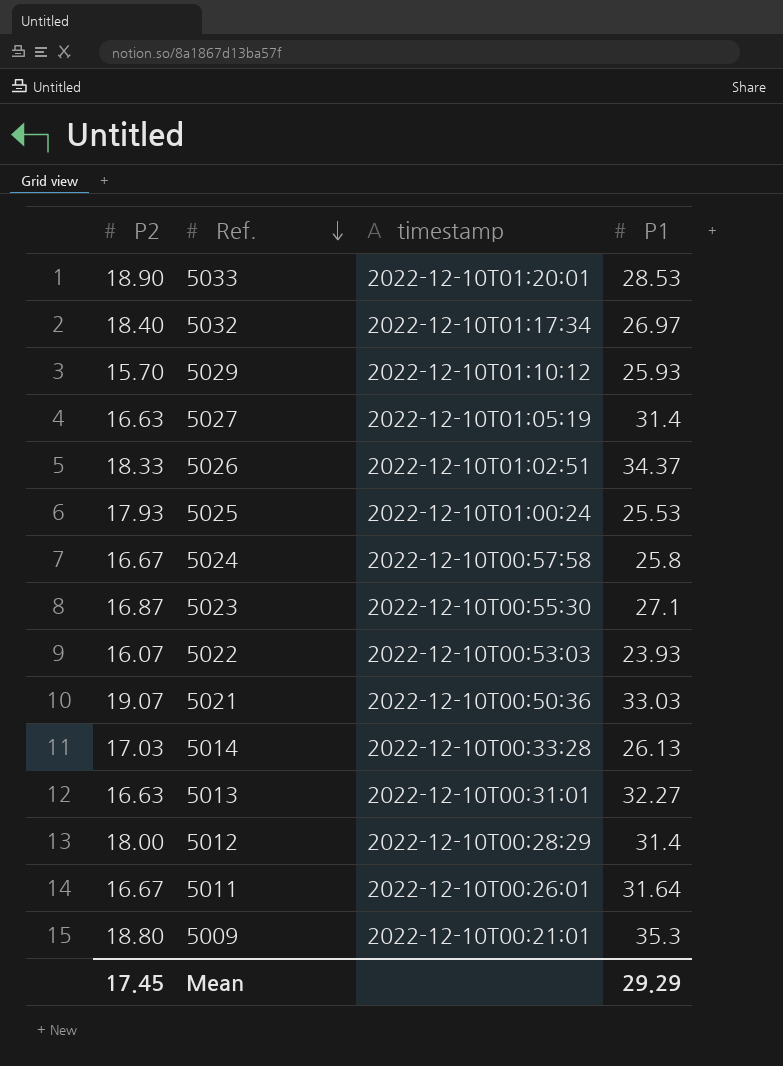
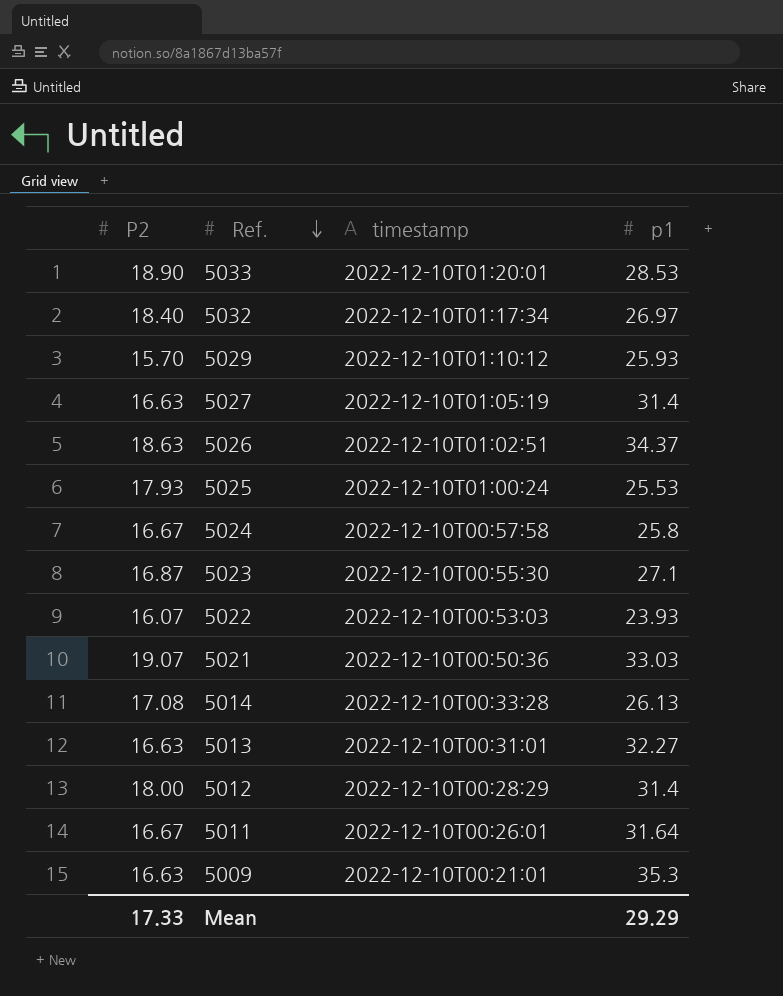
column name: P1 -> p1
5026 | P2: 18.33 -> 18.63
5014 | P2: 17.03 -> 17.08
5009 | P2: 18.80 -> 16.63
Mean | P2: 17.45 -> 17.33

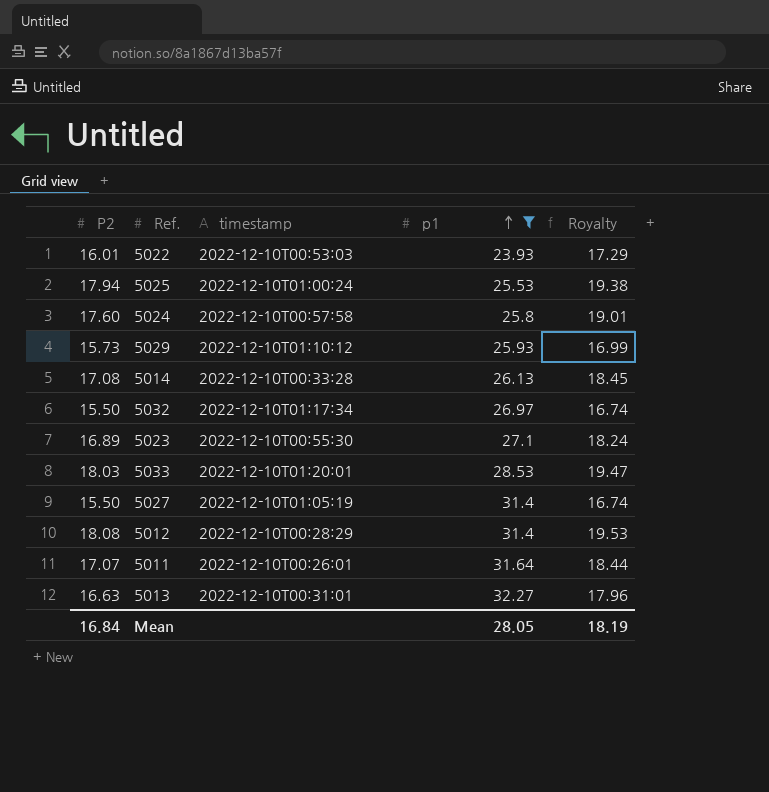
filter: none -> p1 <= 32.27
row order: Ref. descending -> p1 ascending
column Royalty | formula: none -> [P2] * 1.08
5022 | P2: 16.07 -> 16.01
5025 | P2: 17.93 -> 17.94
5024 | P2: 16.67 -> 17.60
5029 | P2: 15.70 -> 15.73
5032 | P2: 18.40 -> 15.50
5023 | P2: 16.87 -> 16.89
5033 | P2: 18.90 -> 18.03
5027 | P2: 16.63 -> 15.50
5012 | P2: 18.00 -> 18.08
5011 | P2: 16.67 -> 17.07
Mean | P2: 17.33 -> 16.84
Mean | p1: 29.29 -> 28.05

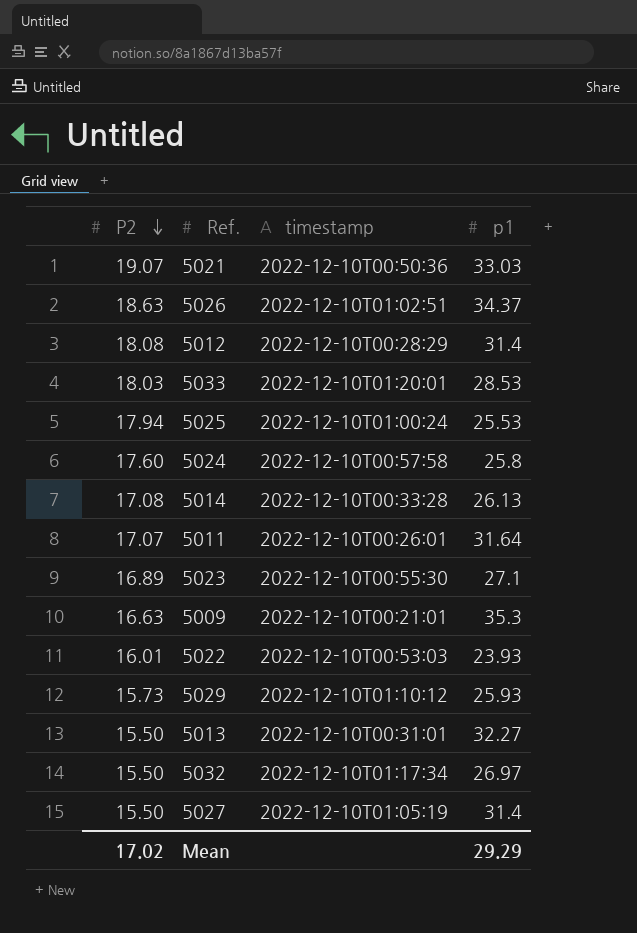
filter: p1 <= 32.27 -> none
row order: p1 ascending -> P2 descending
column Royalty | formula: [P2] * 1.08 -> none
5013 | P2: 16.63 -> 15.50
Mean | P2: 16.84 -> 17.02
Mean | p1: 28.05 -> 29.29

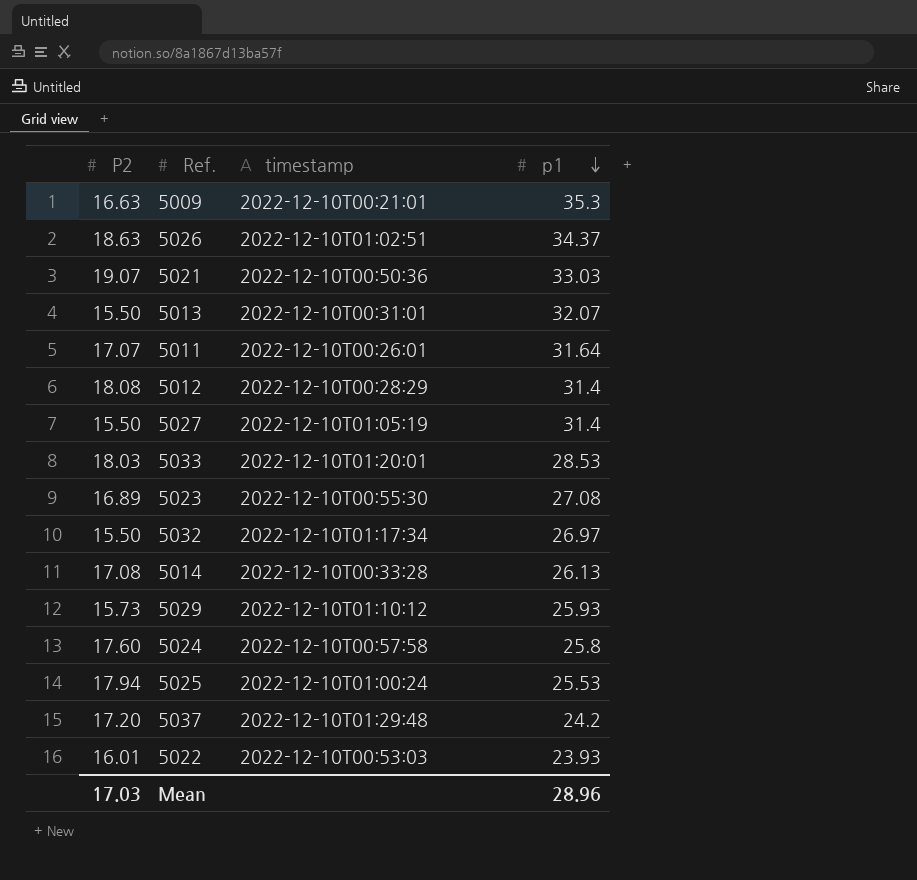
row order: P2 descending -> p1 descending
5013 | p1: 32.27 -> 32.07
5023 | p1: 27.1 -> 27.08
row 5037: none -> 17.20 | 2022-12-10T01:29:48 | 24.2
Mean | P2: 17.02 -> 17.03
Mean | p1: 29.29 -> 28.96

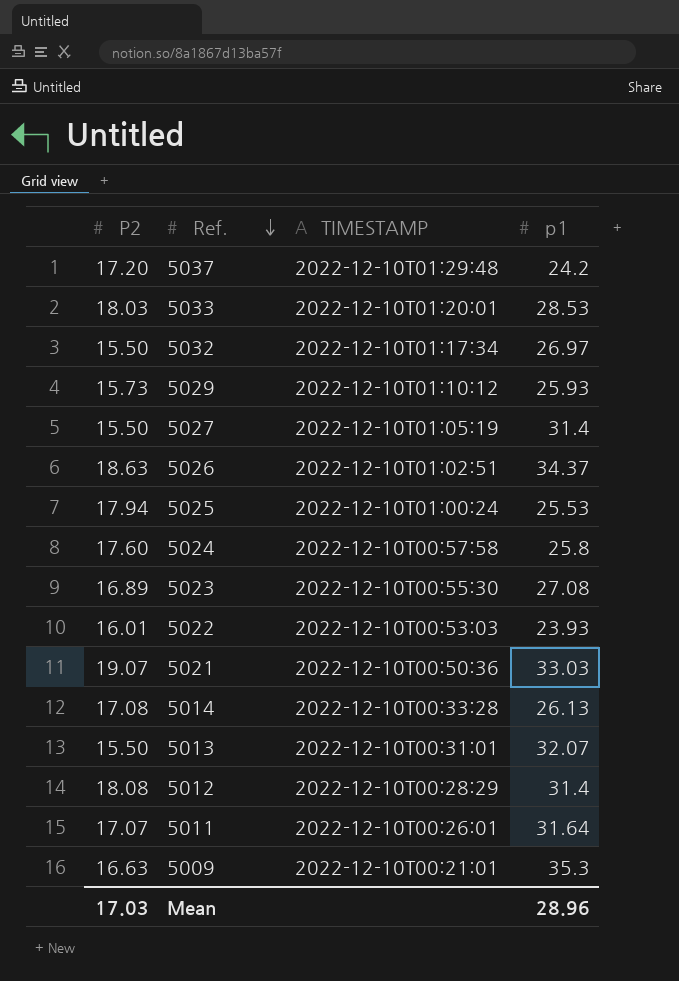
row order: p1 descending -> Ref. descending
column name: timestamp -> TIMESTAMP

